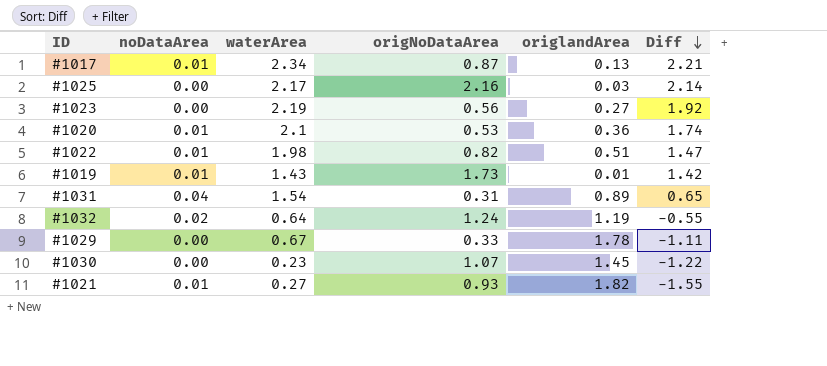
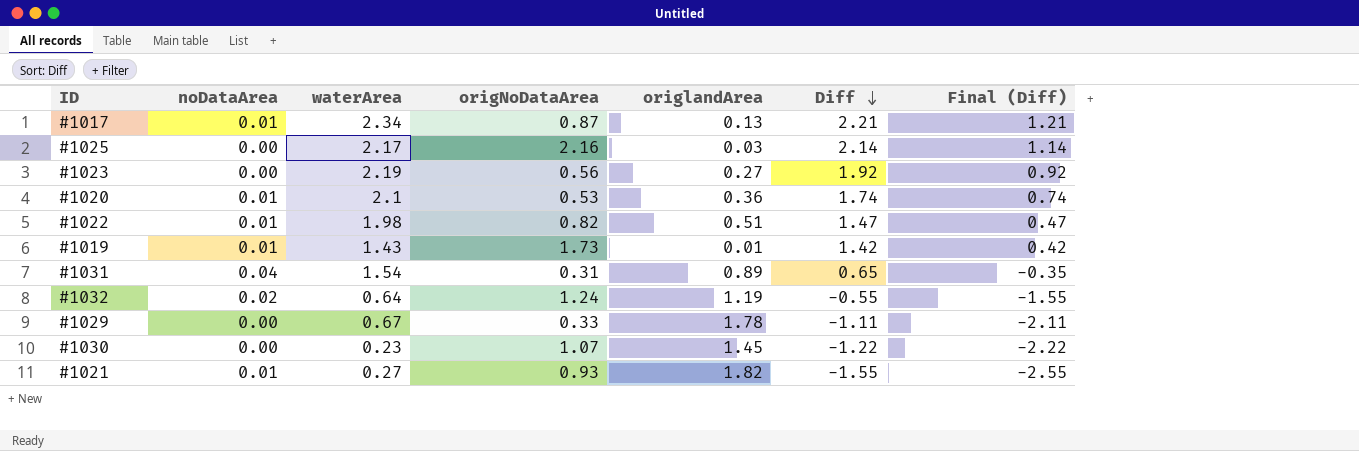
column Final (Diff) | formula: none -> [Diff] - 1

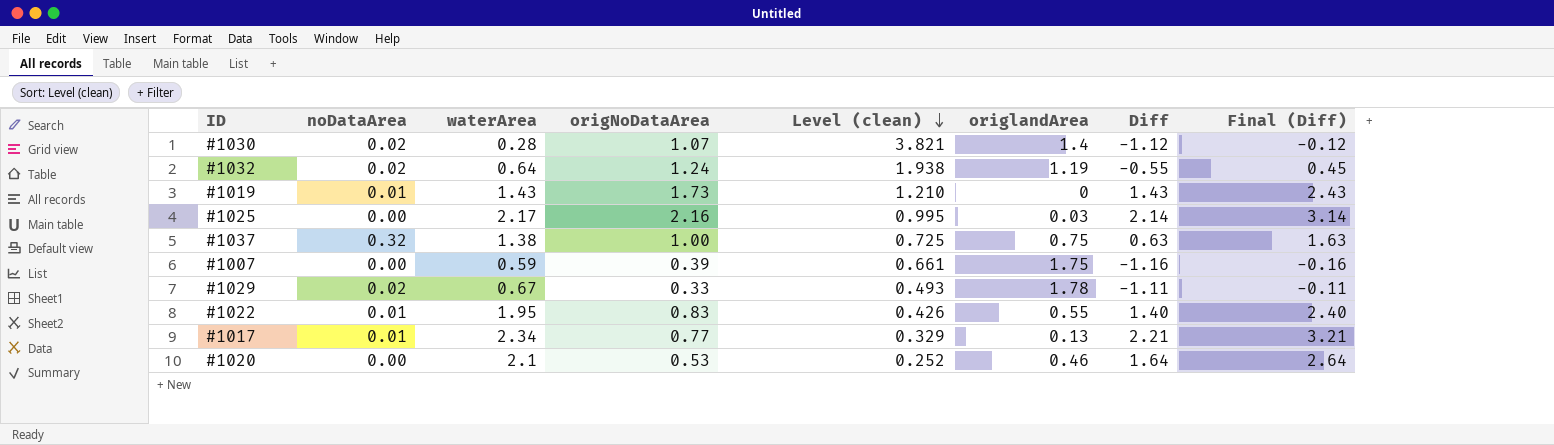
row order: Diff descending -> Level (clean) descending
column Level (clean) | formula: none -> [origNoDataArea] / [waterArea]
column Final (Diff) | formula: [Diff] - 1 -> [Diff] + 1
row #1023: 0.00 | 2.19 | 0.56 | 0.27 | 1.92 | 0.92 -> none
row #1031: 0.04 | 1.54 | 0.31 | 0.89 | 0.65 | -0.35 -> none
row #1021: 0.01 | 0.27 | 0.93 | 1.82 | -1.55 | -2.55 -> none
#1030 | noDataArea: 0.00 -> 0.02
#1030 | waterArea: 0.23 -> 0.28
#1030 | origlandArea: 1.45 -> 1.4
#1030 | Diff: -1.22 -> -1.12
#1019 | origlandArea: 0.01 -> 0
#1019 | Diff: 1.42 -> 1.43
row #1037: none -> 0.32 | 1.38 | 1.00 | 0.725 | 0.75 | 0.63 | 1.63
row #1007: none -> 0.00 | 0.59 | 0.39 | 0.661 | 1.75 | -1.16 | -0.16
#1029 | noDataArea: 0.00 -> 0.02
#1022 | waterArea: 1.98 -> 1.95
#1022 | origNoDataArea: 0.82 -> 0.83
#1022 | origlandArea: 0.51 -> 0.55
#1022 | Diff: 1.47 -> 1.40
#1017 | origNoDataArea: 0.87 -> 0.77
#1020 | noDataArea: 0.01 -> 0.00
#1020 | origlandArea: 0.36 -> 0.46
#1020 | Diff: 1.74 -> 1.64

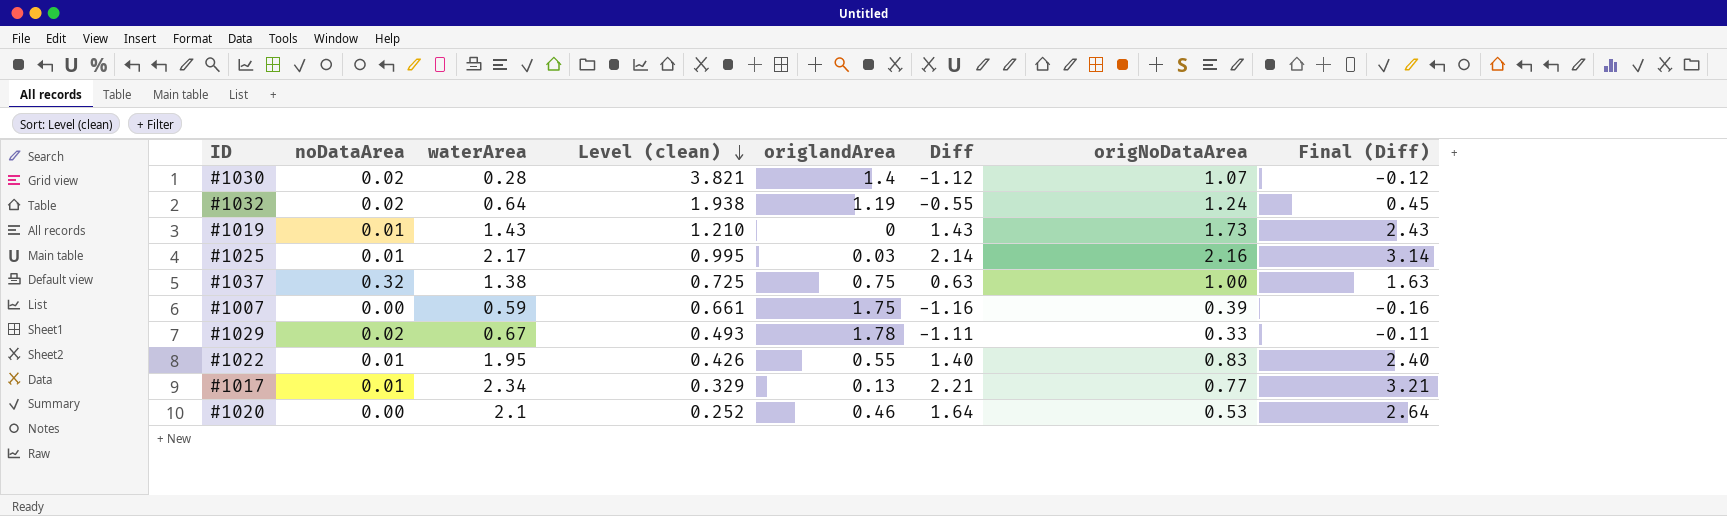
column origNoDataArea | position: 4 -> 7
#1025 | noDataArea: 0.00 -> 0.01

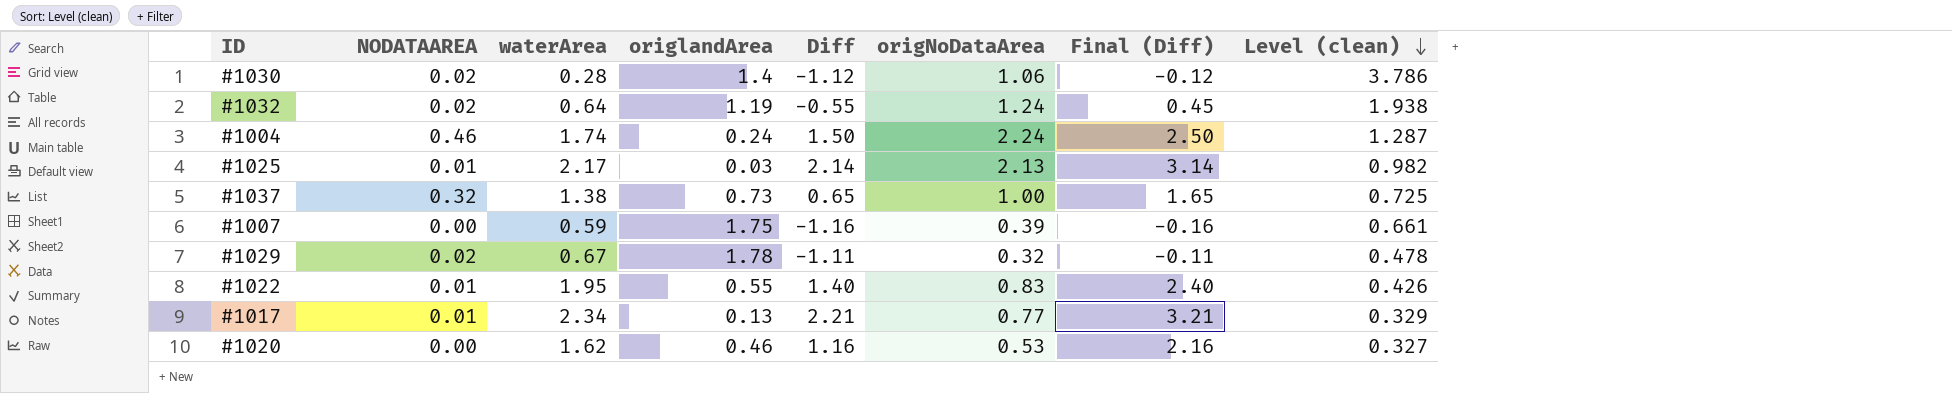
column name: noDataArea -> NODATAAREA
column Level (clean) | position: 4 -> 8
row #1019: 0.01 | 1.43 | 1.210 | 0 | 1.43 | 1.73 | 2.43 -> none
#1030 | origNoDataArea: 1.07 -> 1.06
#1030 | Level (clean): 3.821 -> 3.786
row #1004: none -> 0.46 | 1.74 | 0.24 | 1.50 | 2.24 | 2.50 | 1.287
#1025 | origNoDataArea: 2.16 -> 2.13
#1025 | Level (clean): 0.995 -> 0.982
#1037 | origlandArea: 0.75 -> 0.73
#1037 | Diff: 0.63 -> 0.65
#1037 | Final (Diff): 1.63 -> 1.65
#1029 | origNoDataArea: 0.33 -> 0.32
#1029 | Level (clean): 0.493 -> 0.478
#1020 | waterArea: 2.1 -> 1.62
#1020 | Diff: 1.64 -> 1.16
#1020 | Final (Diff): 2.64 -> 2.16
#1020 | Level (clean): 0.252 -> 0.327

